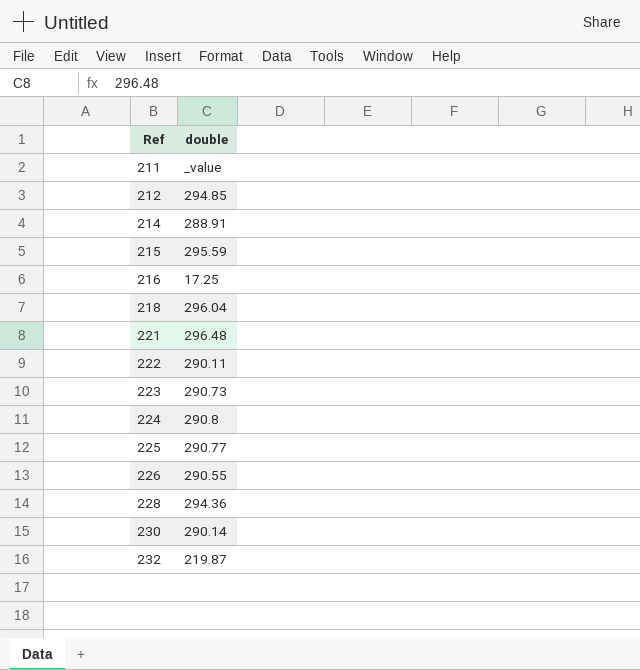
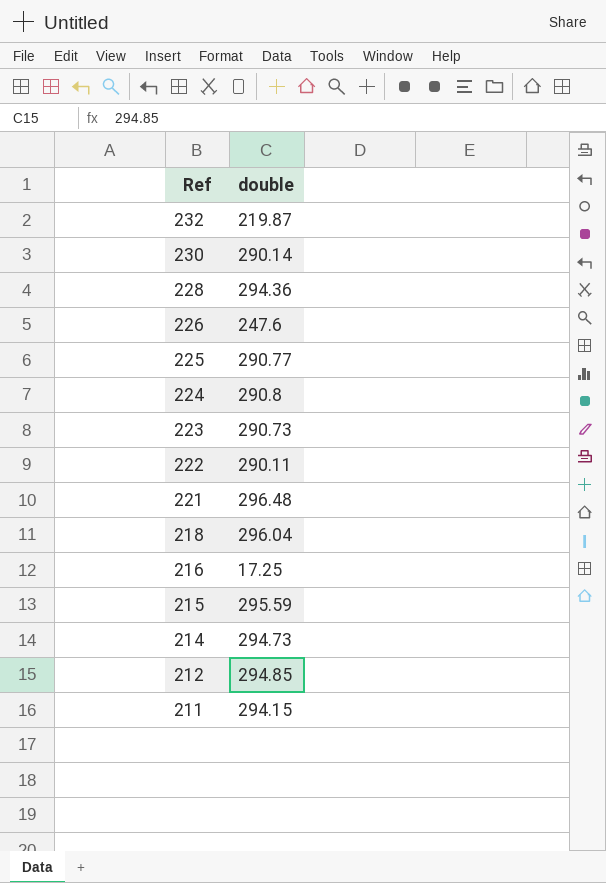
row order: Ref ascending -> Ref descending
226 | double: 290.55 -> 247.6
214 | double: 288.91 -> 294.73
211 | double: _value -> 294.15

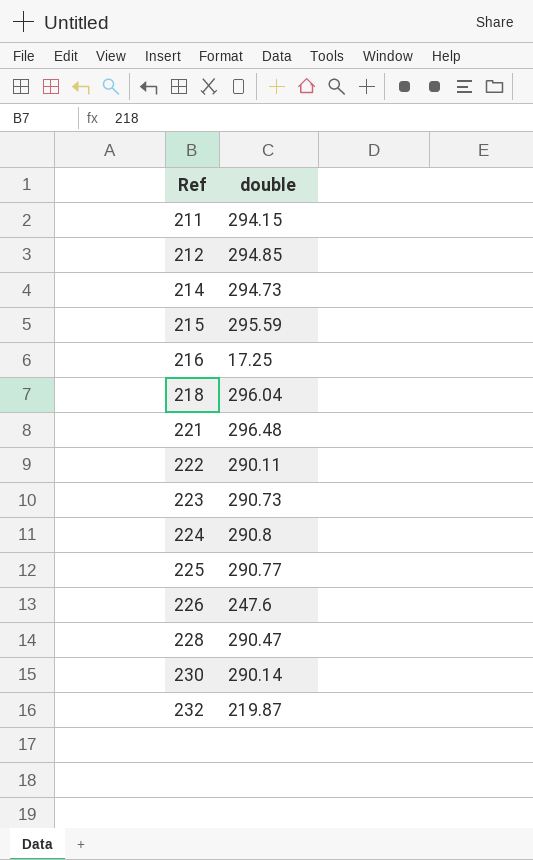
row order: Ref descending -> Ref ascending
228 | double: 294.36 -> 290.47

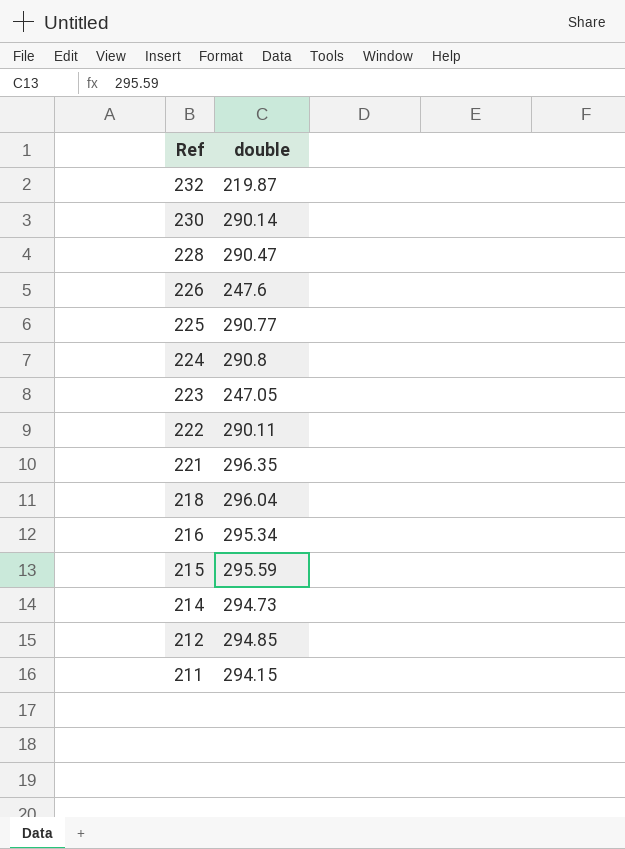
row order: Ref ascending -> Ref descending
223 | double: 290.73 -> 247.05
221 | double: 296.48 -> 296.35
216 | double: 17.25 -> 295.34

